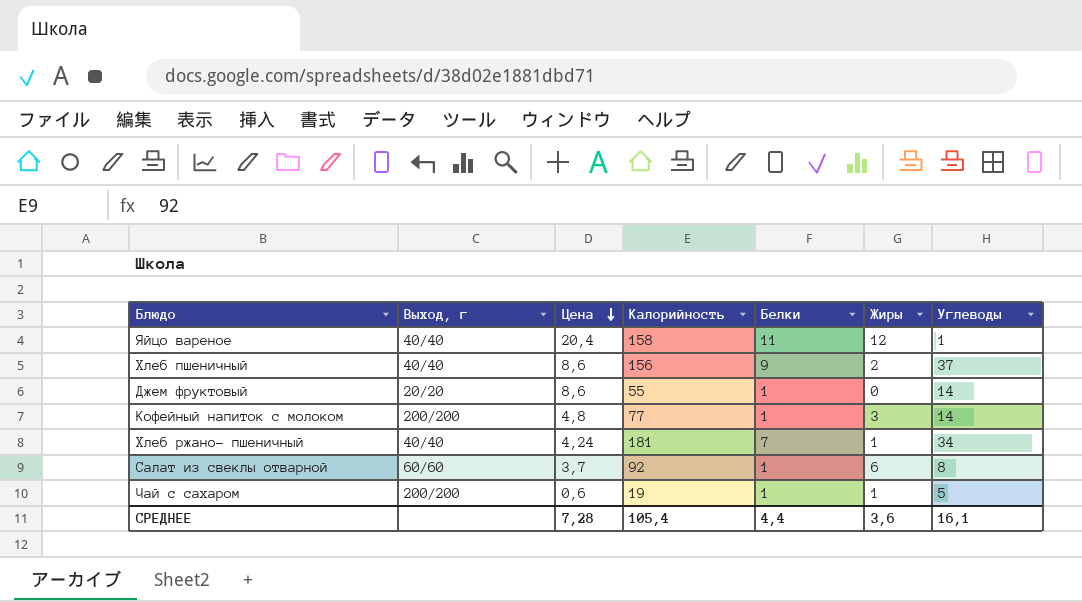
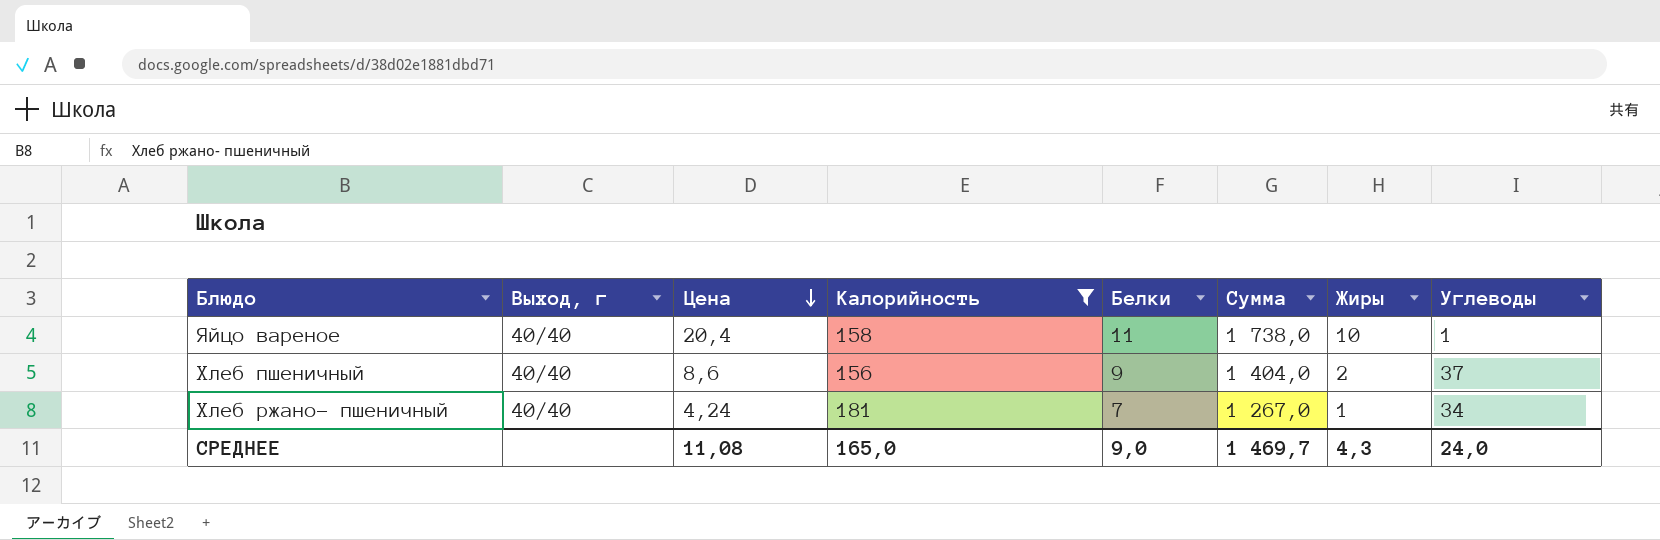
filter: none -> Калорийность >= 156
column Сумма | formula: none -> [Калорийность] * [Белки]
Яйцо вареное | Жиры: 12 -> 10
СРЕДНЕЕ | Цена: 7,28 -> 11,08
СРЕДНЕЕ | Калорийность: 105,4 -> 165,0
СРЕДНЕЕ | Белки: 4,4 -> 9,0
СРЕДНЕЕ | Жиры: 3,6 -> 4,3
СРЕДНЕЕ | Углеводы: 16,1 -> 24,0

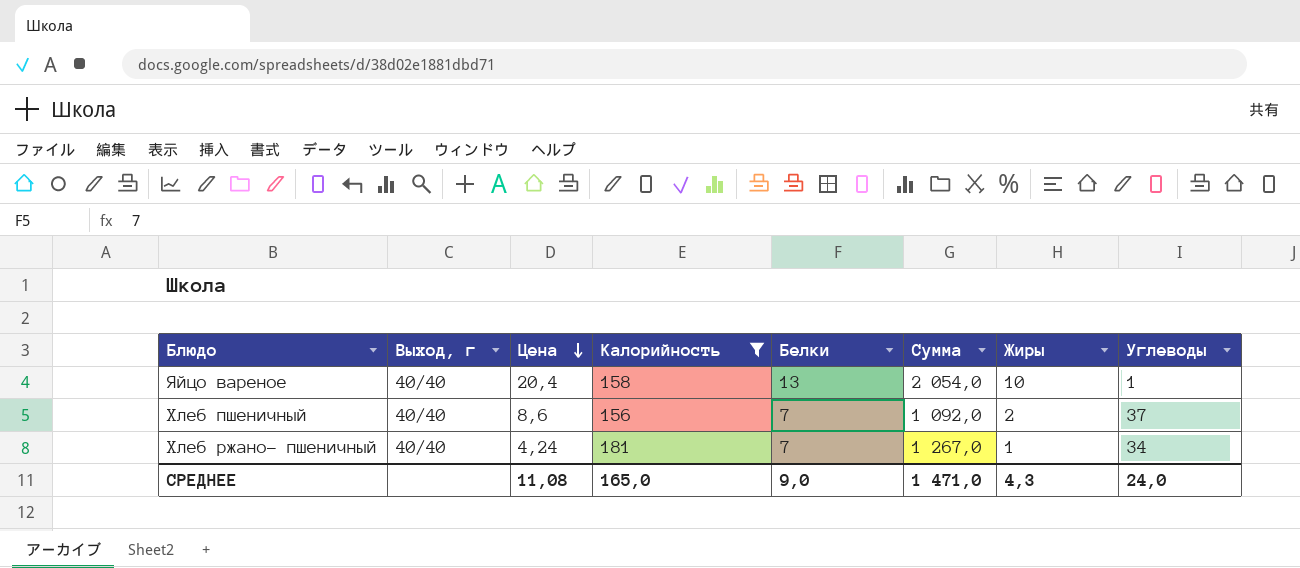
Яйцо вареное | Белки: 11 -> 13
Яйцо вареное | Сумма: 1 738,0 -> 2 054,0
Хлеб пшеничный | Белки: 9 -> 7
Хлеб пшеничный | Сумма: 1 404,0 -> 1 092,0
СРЕДНЕЕ | Сумма: 1 469,7 -> 1 471,0

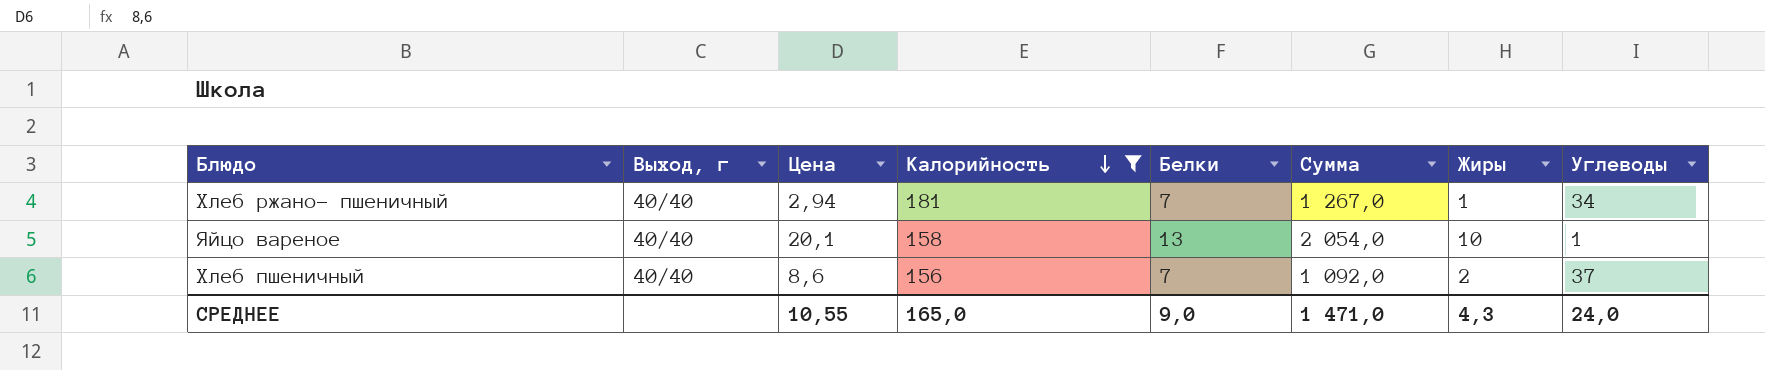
row order: Цена descending -> Калорийность descending
Хлеб ржано- пшеничный | Цена: 4,24 -> 2,94
Яйцо вареное | Цена: 20,4 -> 20,1
СРЕДНЕЕ | Цена: 11,08 -> 10,55

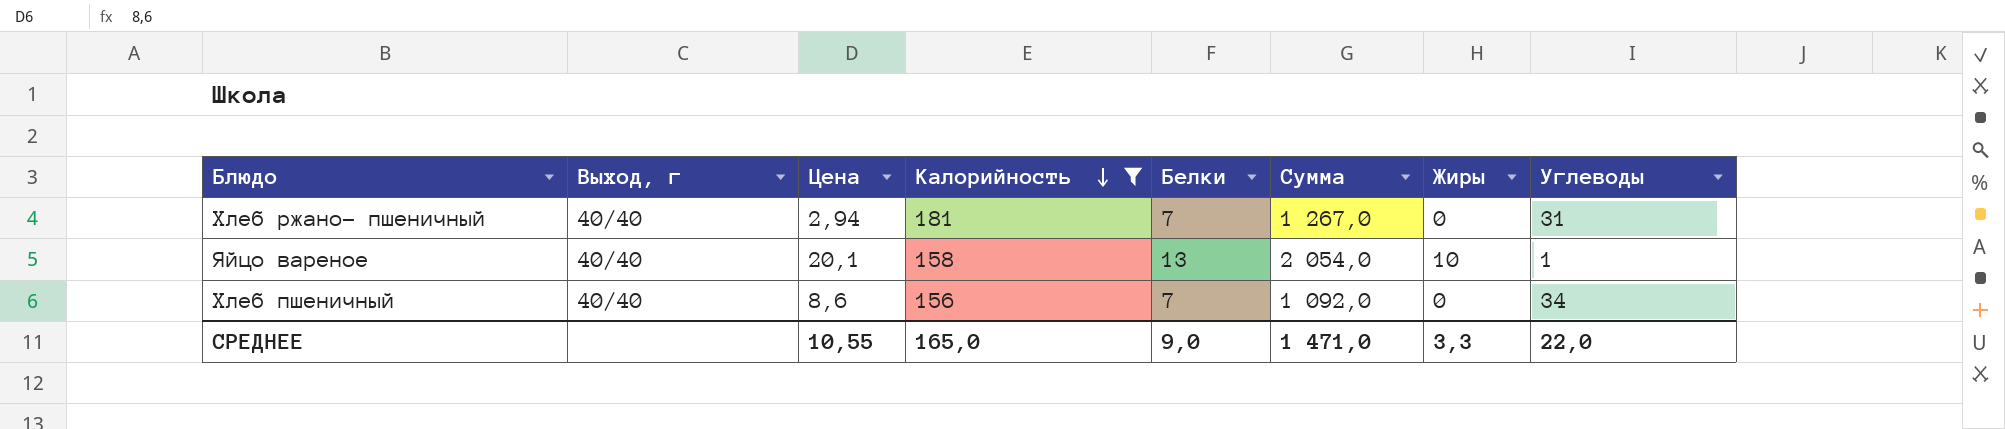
Хлеб ржано- пшеничный | Жиры: 1 -> 0
Хлеб ржано- пшеничный | Углеводы: 34 -> 31
Хлеб пшеничный | Жиры: 2 -> 0
Хлеб пшеничный | Углеводы: 37 -> 34
СРЕДНЕЕ | Жиры: 4,3 -> 3,3
СРЕДНЕЕ | Углеводы: 24,0 -> 22,0

